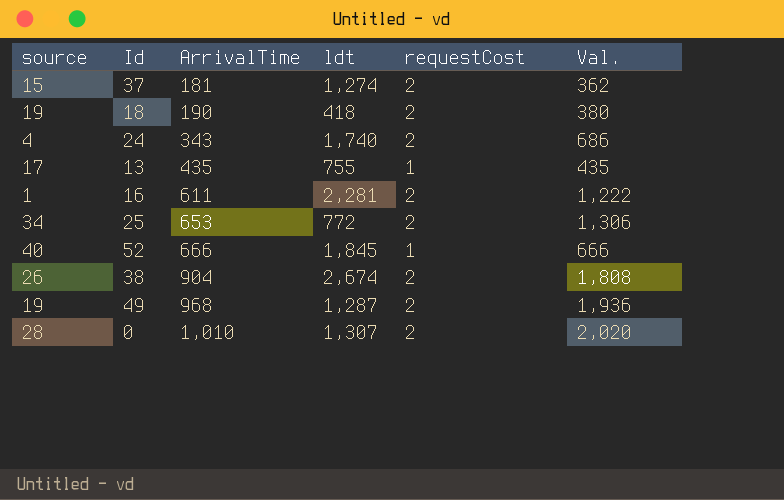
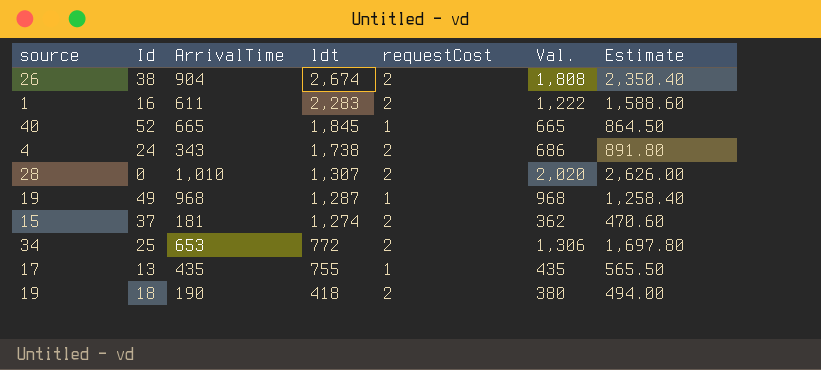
row order: ArrivalTime ascending -> ldt descending
column Estimate | formula: none -> [Val.] * 1.3
16 | ldt: 2,281 -> 2,283
52 | ArrivalTime: 666 -> 665
52 | Val.: 666 -> 665
24 | ldt: 1,740 -> 1,738
49 | requestCost: 2 -> 1
49 | Val.: 1,936 -> 968

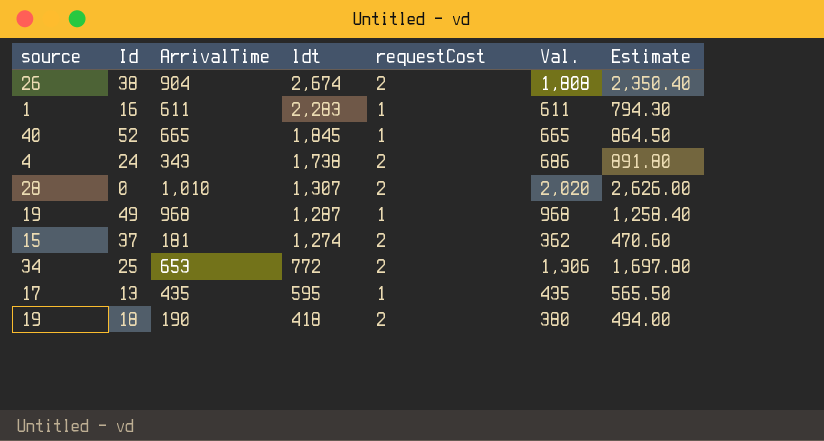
16 | requestCost: 2 -> 1
16 | Val.: 1,222 -> 611
16 | Estimate: 1,588.60 -> 794.30
13 | ldt: 755 -> 595

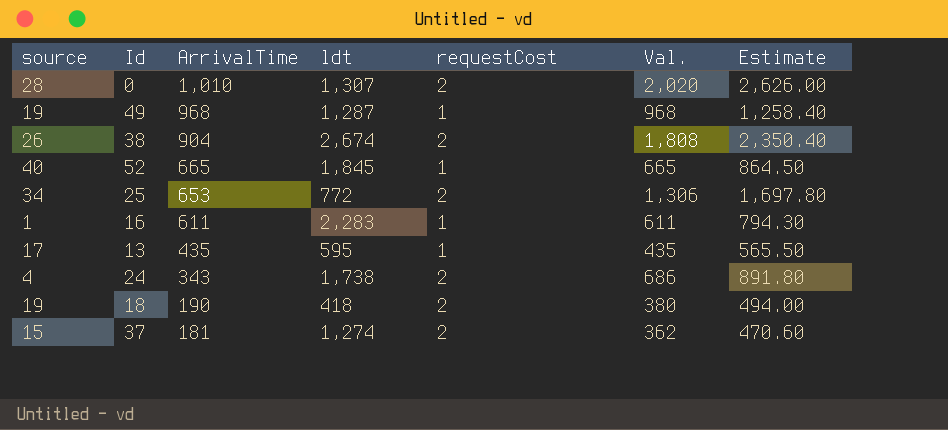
row order: ldt descending -> ArrivalTime descending

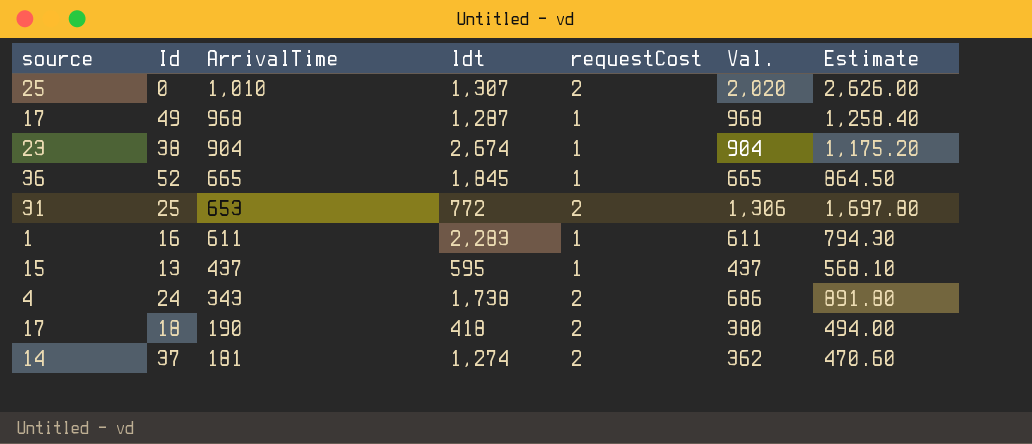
0 | source: 28 -> 25
49 | source: 19 -> 17
38 | source: 26 -> 23
38 | requestCost: 2 -> 1
38 | Val.: 1,808 -> 904
38 | Estimate: 2,350.40 -> 1,175.20
52 | source: 40 -> 36
25 | source: 34 -> 31
13 | source: 17 -> 15
13 | ArrivalTime: 435 -> 437
13 | Val.: 435 -> 437
13 | Estimate: 565.50 -> 568.10
18 | source: 19 -> 17
37 | source: 15 -> 14

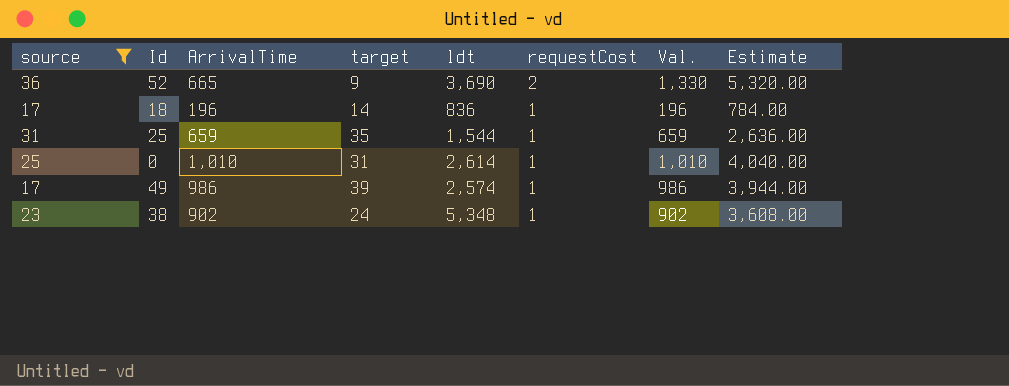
filter: none -> source >= 17
row order: ArrivalTime descending -> requestCost descending
column target | position: none -> 4
column Estimate | formula: [Val.] * 1.3 -> [Val.] * 4
52 | ldt: 1,845 -> 3,690
52 | requestCost: 1 -> 2
52 | Val.: 665 -> 1,330
18 | ArrivalTime: 190 -> 196
18 | ldt: 418 -> 836
18 | requestCost: 2 -> 1
18 | Val.: 380 -> 196
25 | ArrivalTime: 653 -> 659
25 | ldt: 772 -> 1,544
25 | requestCost: 2 -> 1
25 | Val.: 1,306 -> 659
0 | ldt: 1,307 -> 2,614
0 | requestCost: 2 -> 1
0 | Val.: 2,020 -> 1,010
49 | ArrivalTime: 968 -> 986
49 | ldt: 1,287 -> 2,574
49 | Val.: 968 -> 986
38 | ArrivalTime: 904 -> 902
38 | ldt: 2,674 -> 5,348
38 | Val.: 904 -> 902

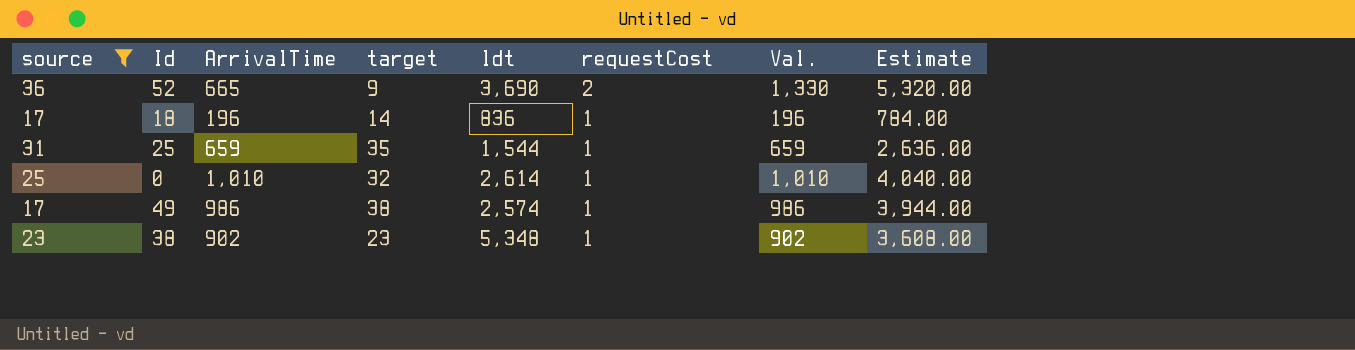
0 | target: 31 -> 32
49 | target: 39 -> 38
38 | target: 24 -> 23

